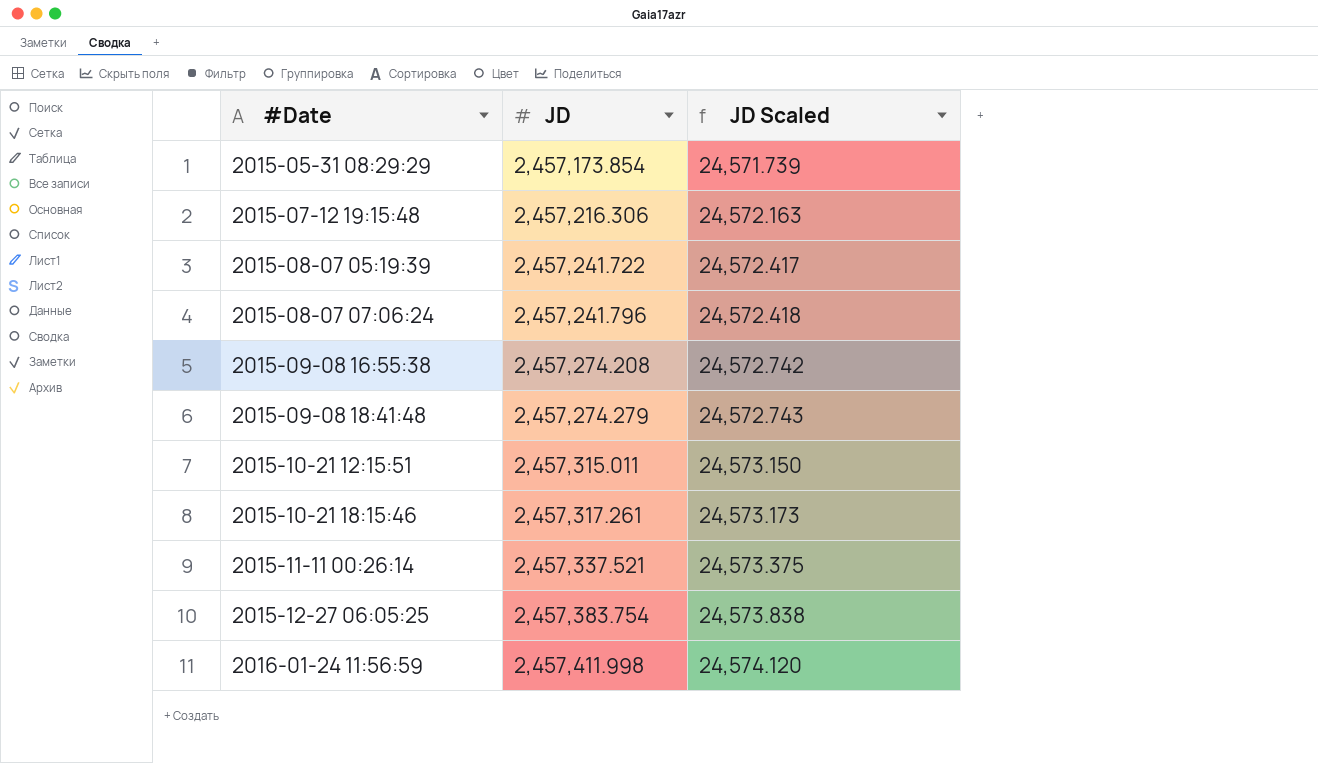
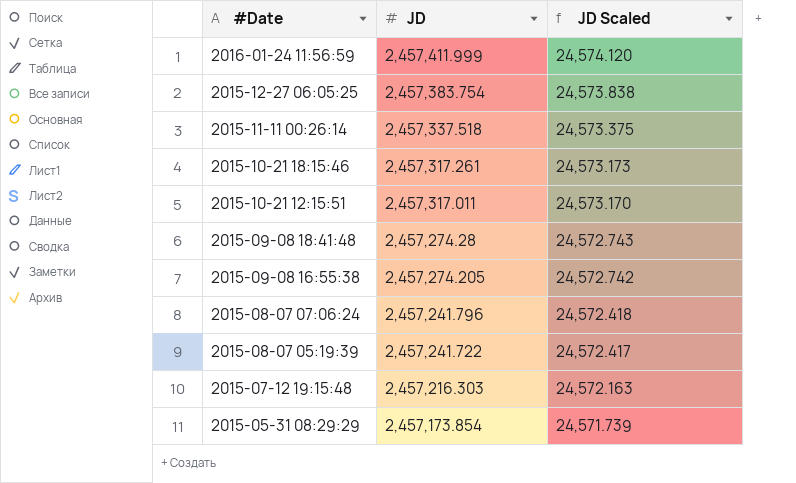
row order: #Date ascending -> #Date descending
2016-01-24 11:56:59 | JD: 2,457,411.998 -> 2,457,411.999
2015-11-11 00:26:14 | JD: 2,457,337.521 -> 2,457,337.518
2015-10-21 12:15:51 | JD: 2,457,315.011 -> 2,457,317.011
2015-10-21 12:15:51 | JD Scaled: 24,573.150 -> 24,573.170
2015-09-08 18:41:48 | JD: 2,457,274.279 -> 2,457,274.28
2015-09-08 16:55:38 | JD: 2,457,274.208 -> 2,457,274.205
2015-07-12 19:15:48 | JD: 2,457,216.306 -> 2,457,216.303

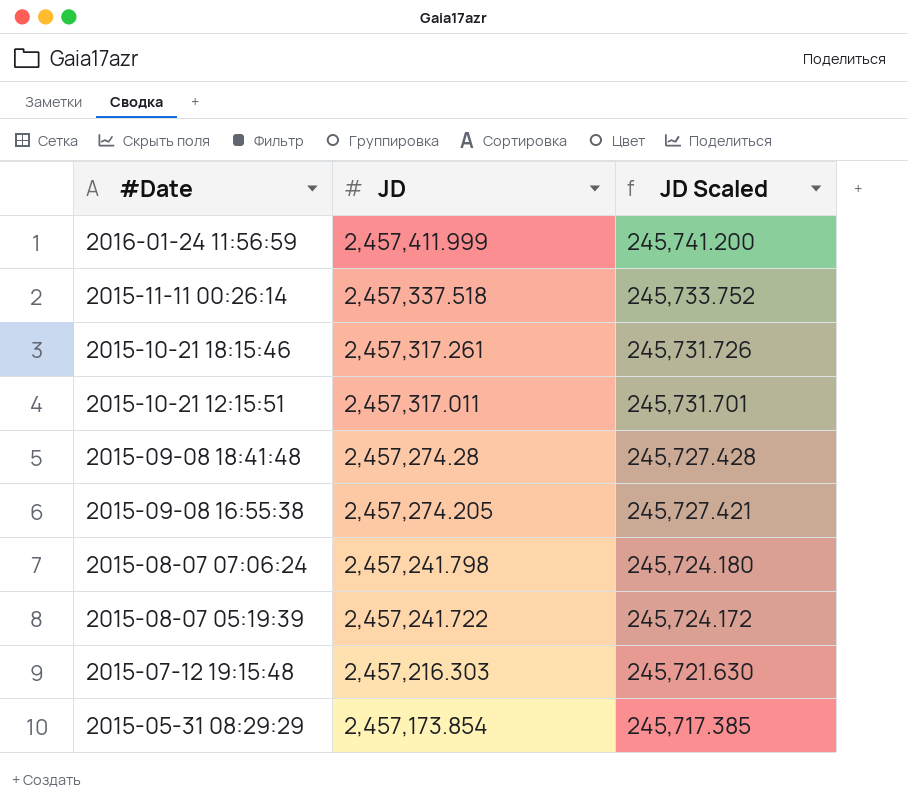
column JD Scaled | formula: [JD] * 0.01 -> [JD] * 0.1
row 2015-12-27 06:05:25: 2,457,383.754 | 24,573.838 -> none
2015-08-07 07:06:24 | JD: 2,457,241.796 -> 2,457,241.798

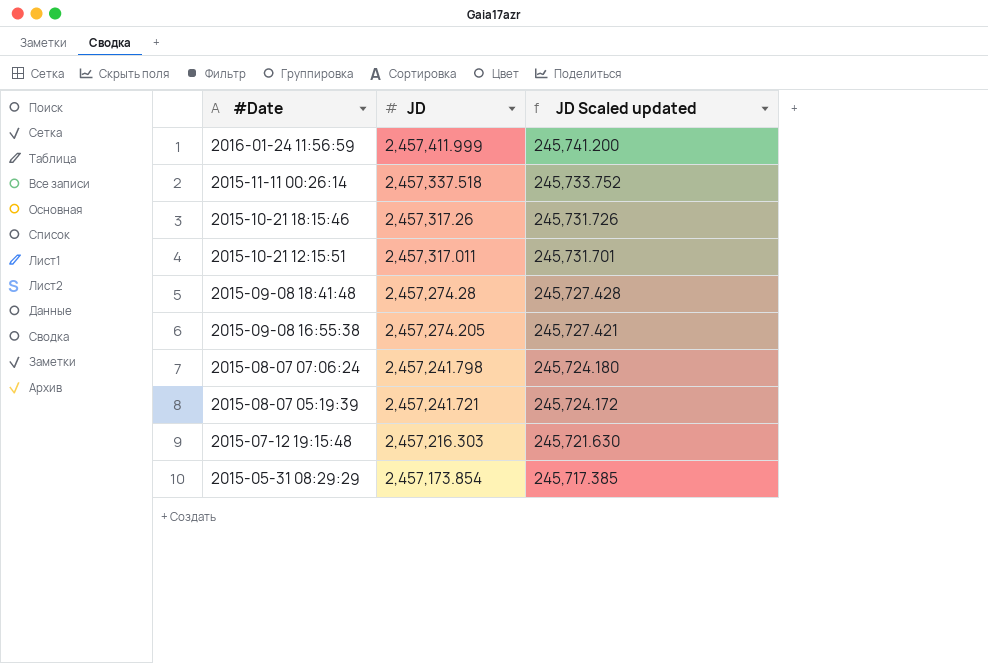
column name: JD Scaled -> JD Scaled updated
2015-10-21 18:15:46 | JD: 2,457,317.261 -> 2,457,317.26
2015-08-07 05:19:39 | JD: 2,457,241.722 -> 2,457,241.721

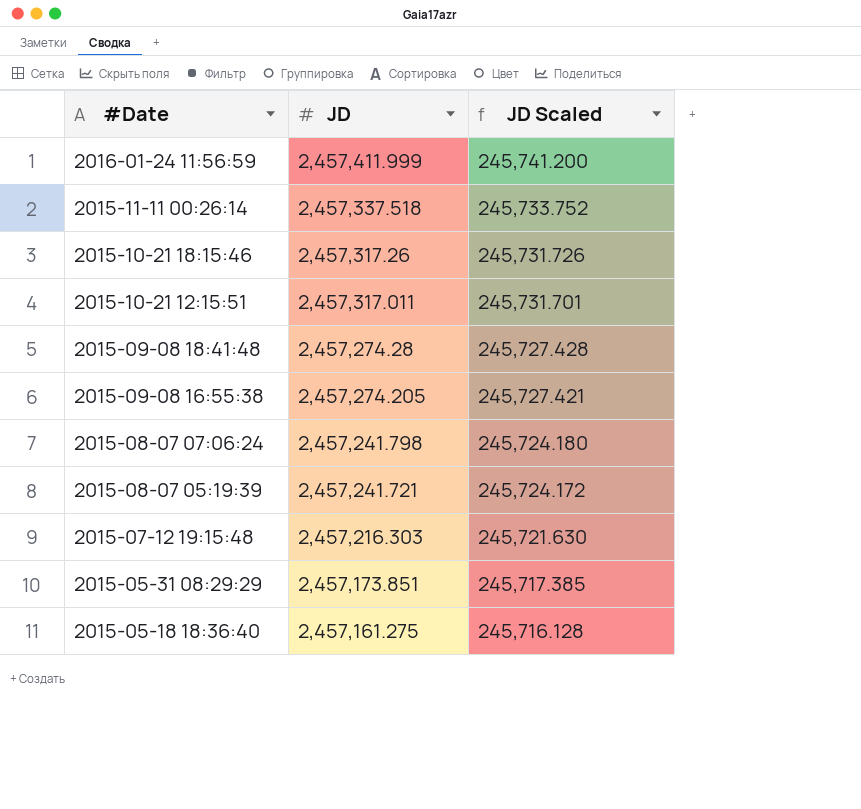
column name: JD Scaled updated -> JD Scaled
2015-05-31 08:29:29 | JD: 2,457,173.854 -> 2,457,173.851
row 2015-05-18 18:36:40: none -> 2,457,161.275 | 245,716.128

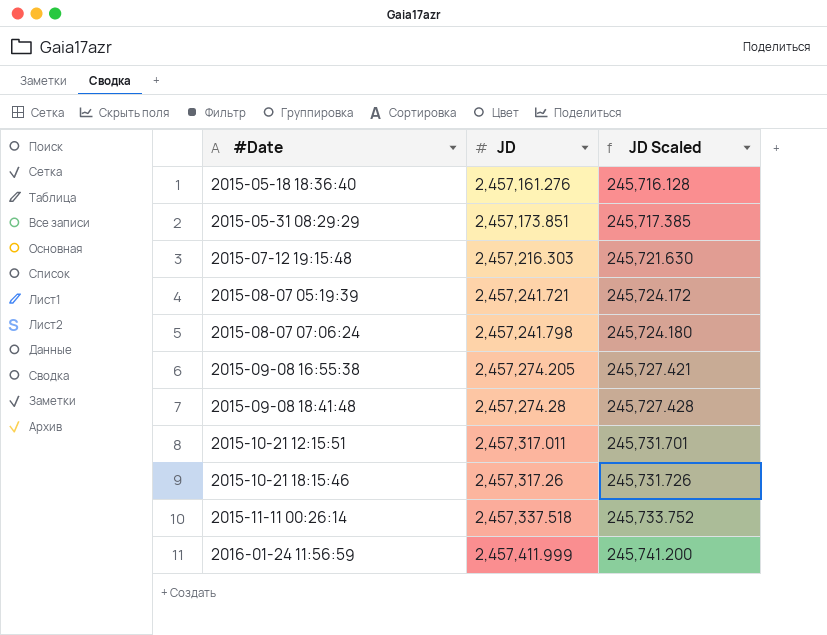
row order: #Date descending -> #Date ascending
2015-05-18 18:36:40 | JD: 2,457,161.275 -> 2,457,161.276

